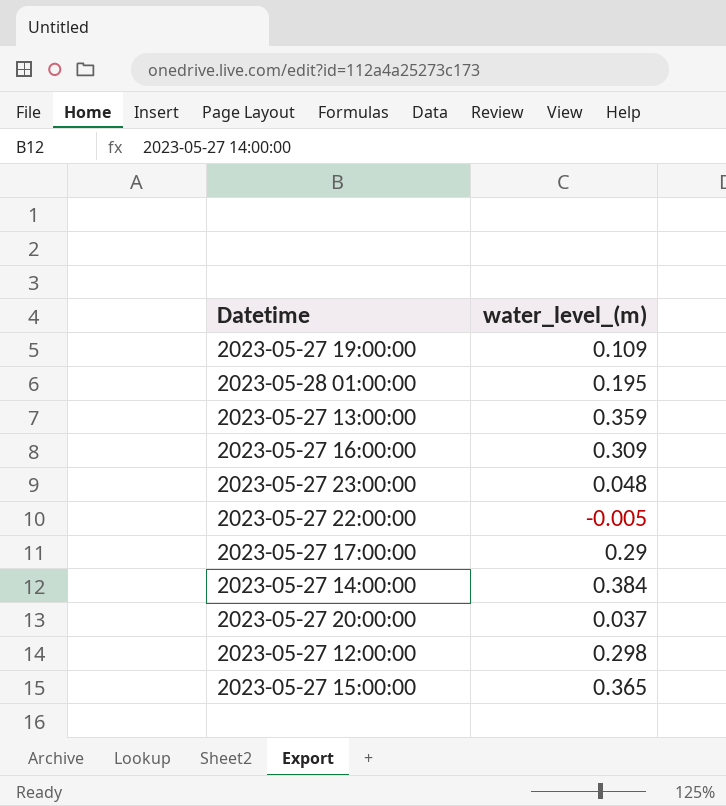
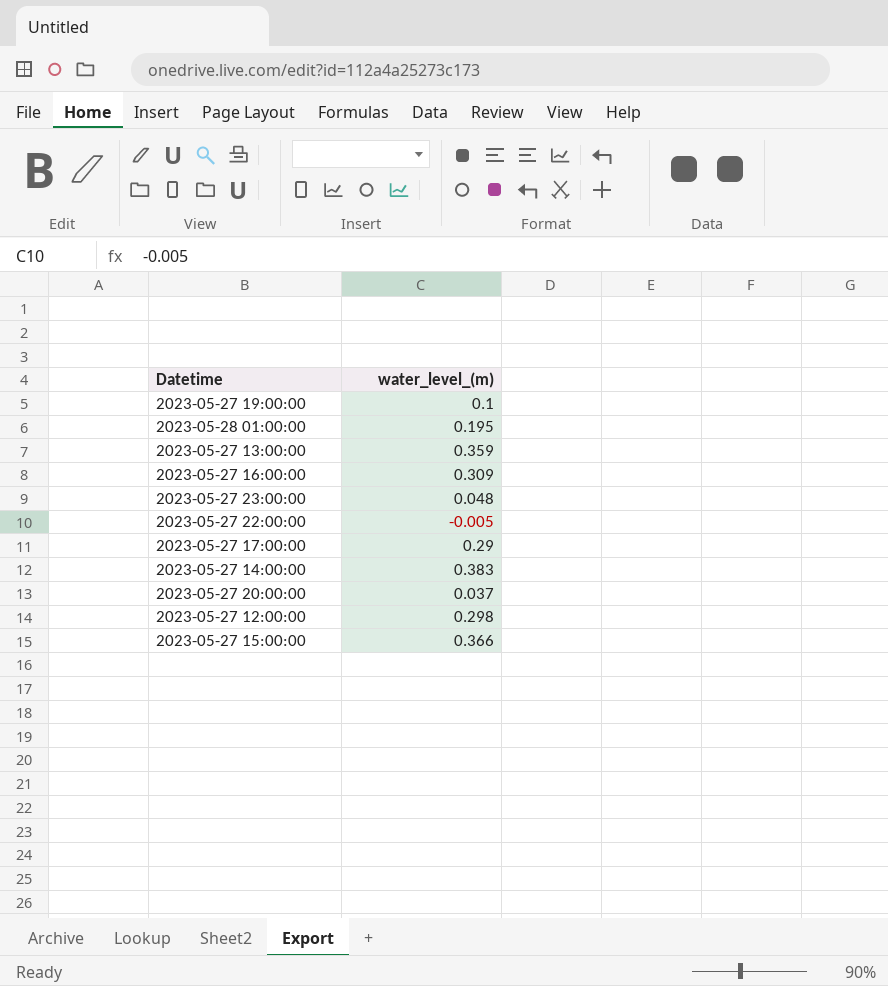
2023-05-27 19:00:00 | water_level_(m): 0.109 -> 0.1
2023-05-27 14:00:00 | water_level_(m): 0.384 -> 0.383
2023-05-27 15:00:00 | water_level_(m): 0.365 -> 0.366

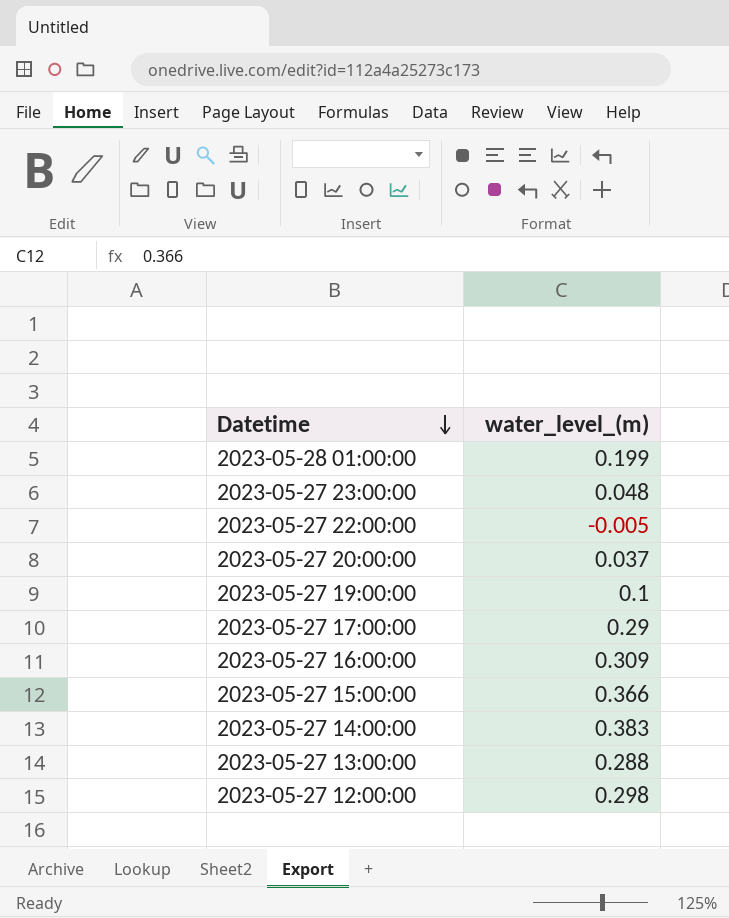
row order: none -> Datetime descending
2023-05-28 01:00:00 | water_level_(m): 0.195 -> 0.199
2023-05-27 13:00:00 | water_level_(m): 0.359 -> 0.288

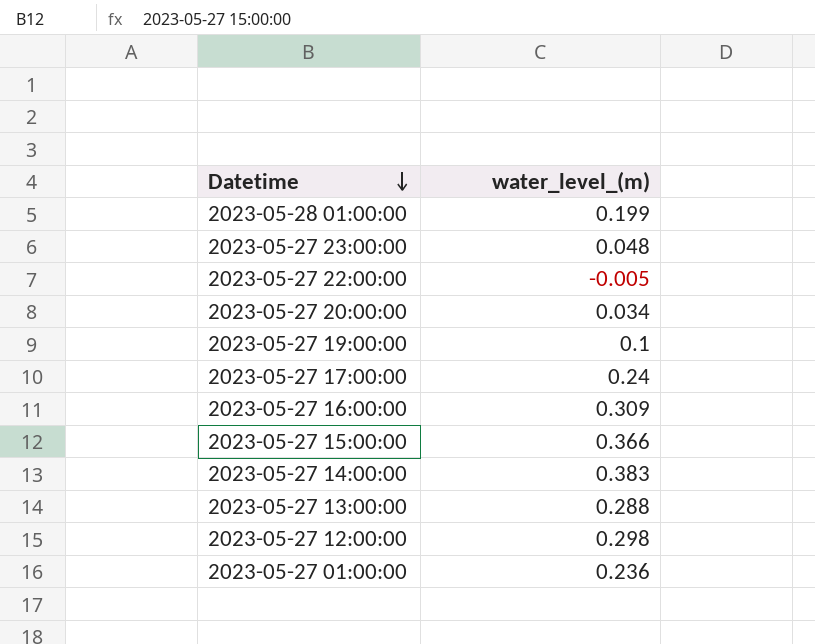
2023-05-27 20:00:00 | water_level_(m): 0.037 -> 0.034
2023-05-27 17:00:00 | water_level_(m): 0.29 -> 0.24
row 2023-05-27 01:00:00: none -> 0.236

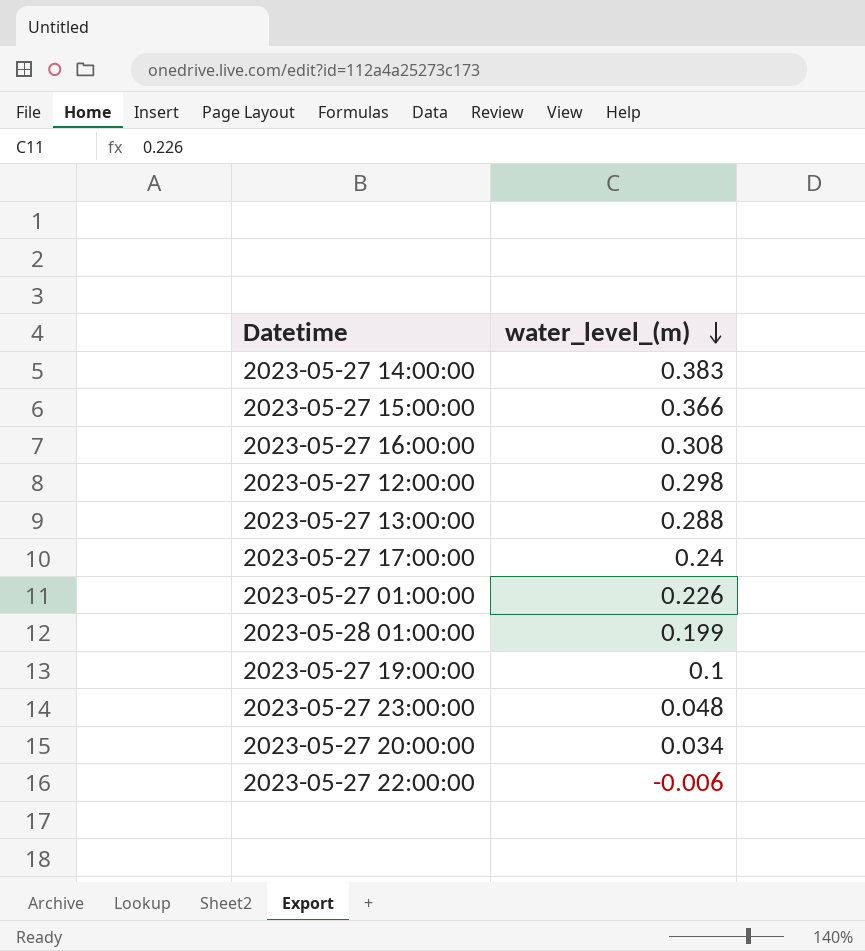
row order: Datetime descending -> water_level_(m) descending
2023-05-27 16:00:00 | water_level_(m): 0.309 -> 0.308
2023-05-27 01:00:00 | water_level_(m): 0.236 -> 0.226
2023-05-27 22:00:00 | water_level_(m): -0.005 -> -0.006

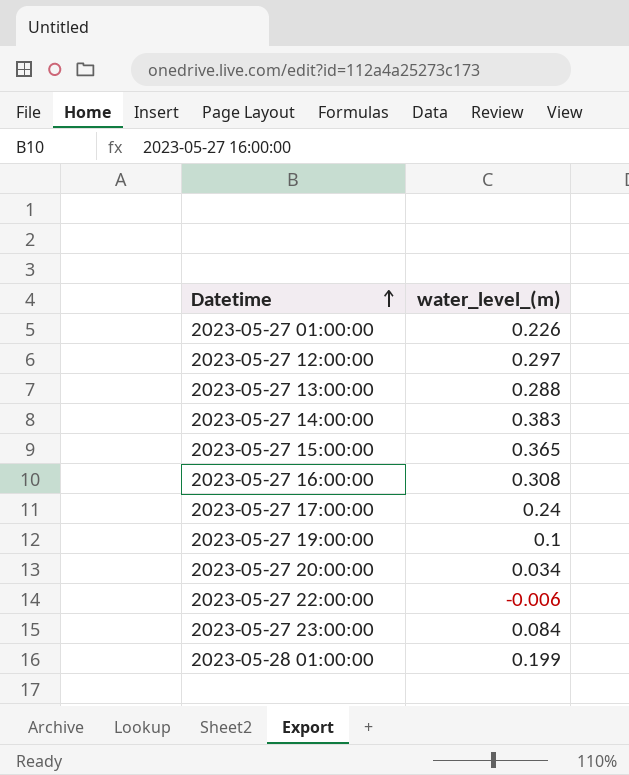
row order: water_level_(m) descending -> Datetime ascending
2023-05-27 12:00:00 | water_level_(m): 0.298 -> 0.297
2023-05-27 15:00:00 | water_level_(m): 0.366 -> 0.365
2023-05-27 23:00:00 | water_level_(m): 0.048 -> 0.084

